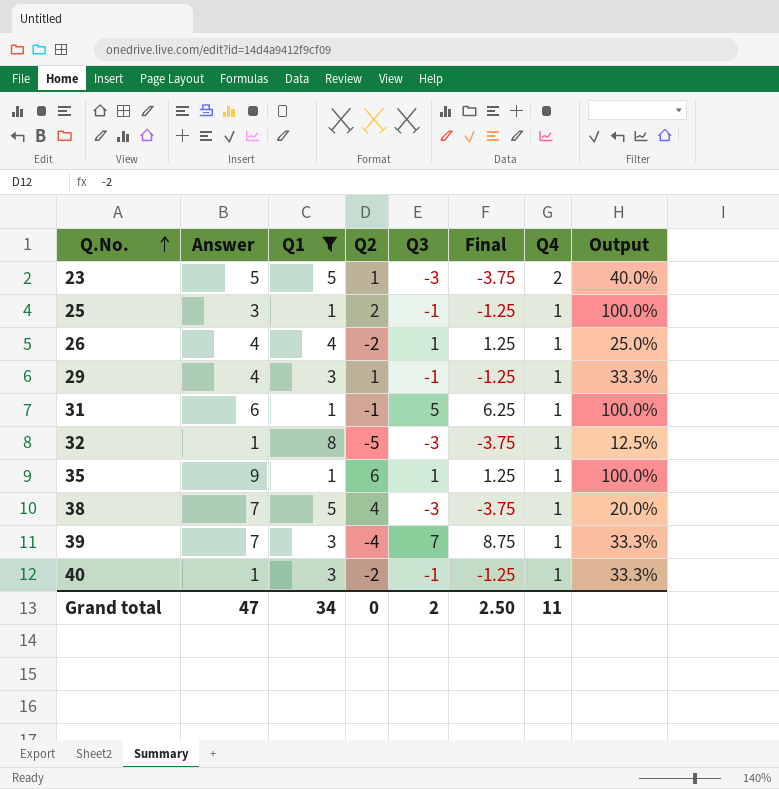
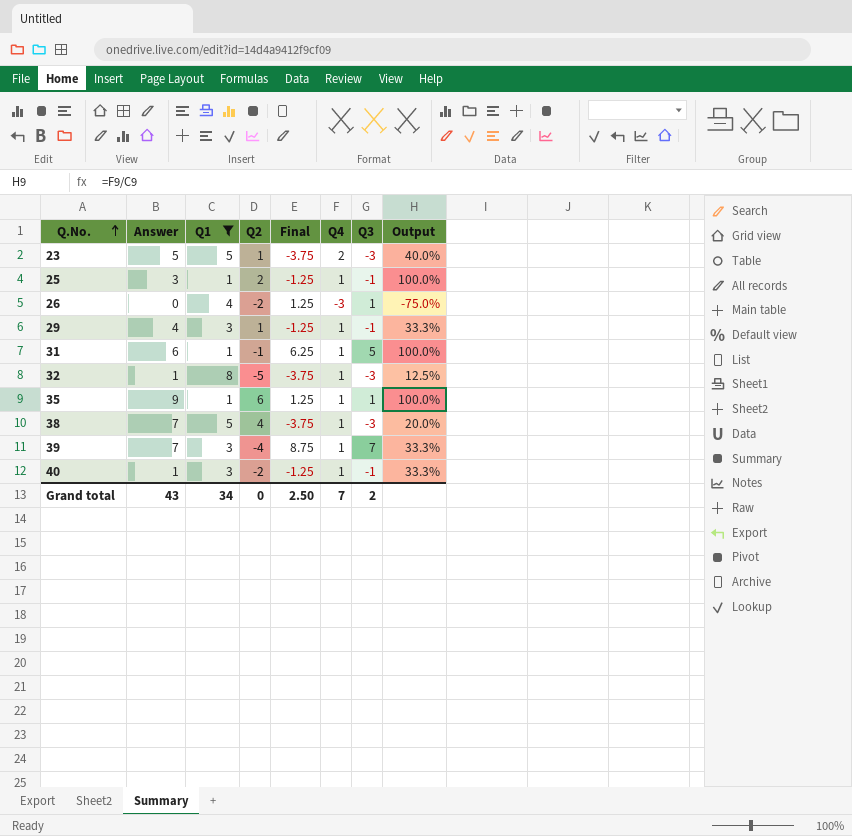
column Q3 | position: 5 -> 7
26 | Answer: 4 -> 0
26 | Q4: 1 -> -3
26 | Output: 25.0% -> -75.0%
Grand total | Answer: 47 -> 43
Grand total | Q4: 11 -> 7

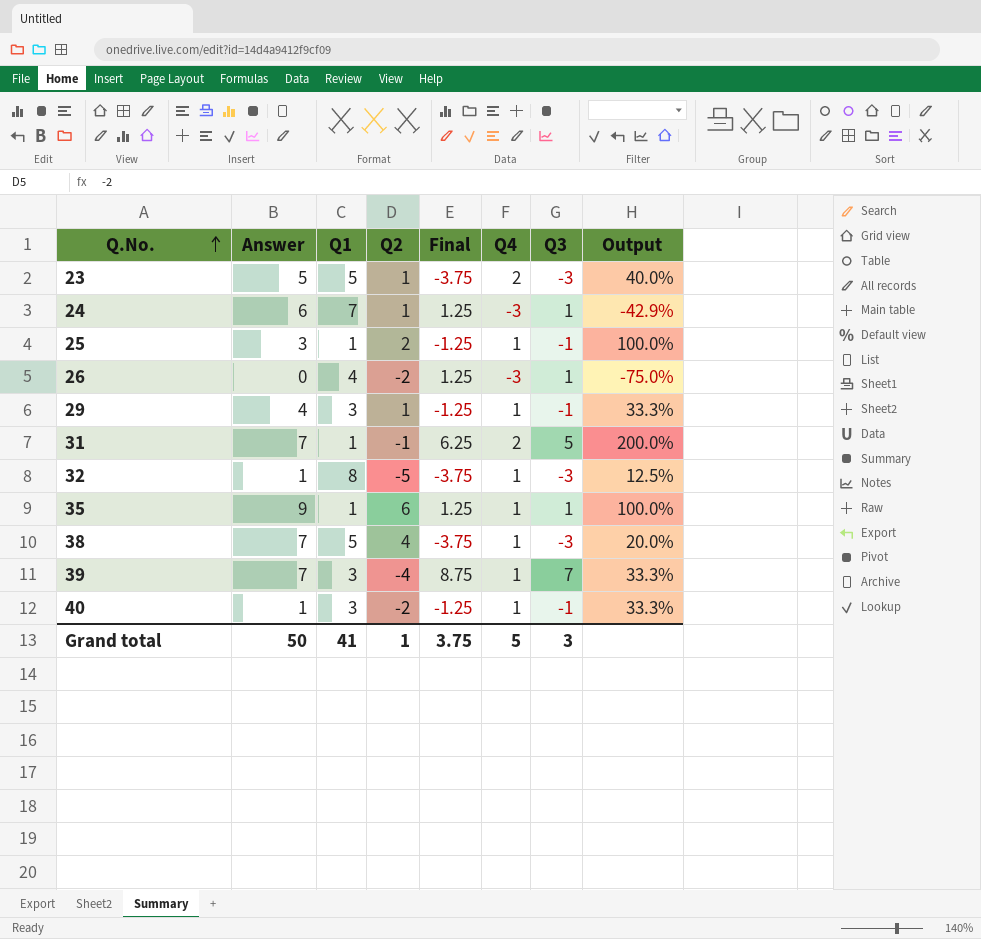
filter: Q1 != 7 -> none
31 | Answer: 6 -> 7
31 | Q4: 1 -> 2
31 | Output: 100.0% -> 200.0%
Grand total | Answer: 43 -> 50
Grand total | Q1: 34 -> 41
Grand total | Q2: 0 -> 1
Grand total | Final: 2.50 -> 3.75
Grand total | Q4: 7 -> 5
Grand total | Q3: 2 -> 3

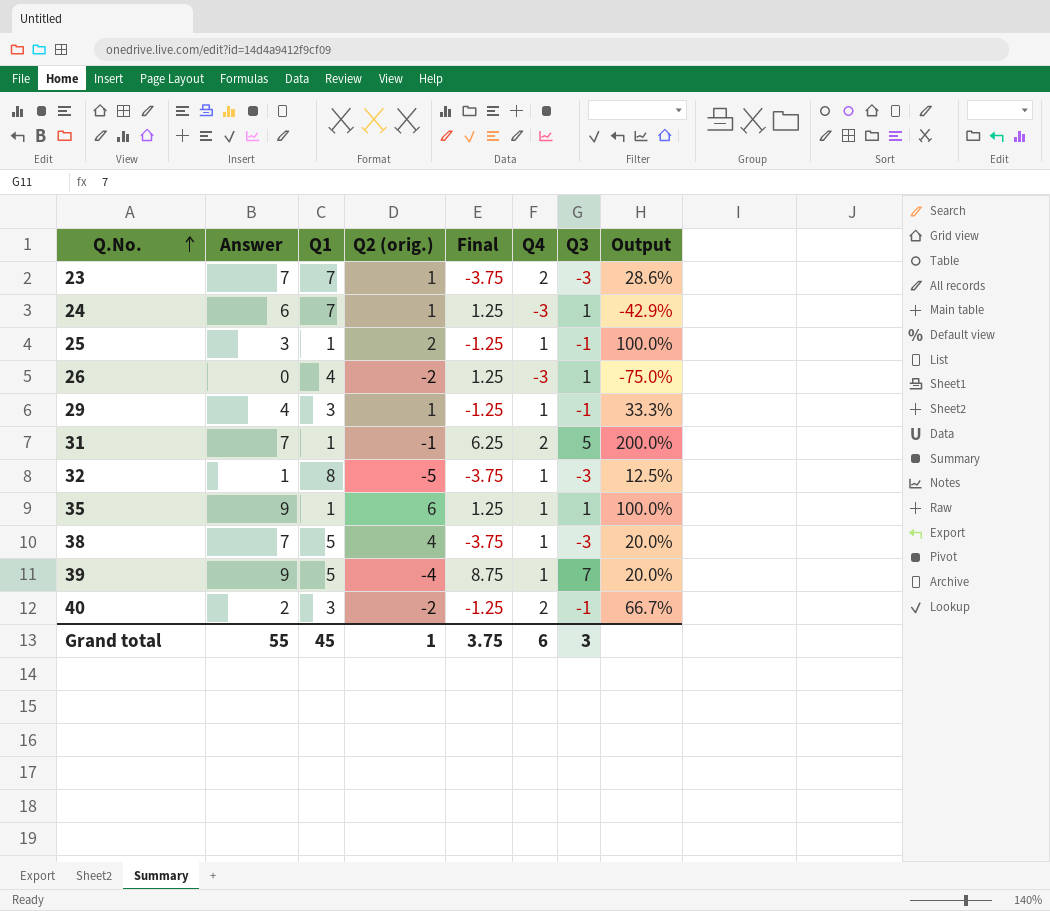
column name: Q2 -> Q2 (orig.)
23 | Answer: 5 -> 7
23 | Q1: 5 -> 7
23 | Output: 40.0% -> 28.6%
39 | Answer: 7 -> 9
39 | Q1: 3 -> 5
39 | Output: 33.3% -> 20.0%
40 | Answer: 1 -> 2
40 | Q4: 1 -> 2
40 | Output: 33.3% -> 66.7%
Grand total | Answer: 50 -> 55
Grand total | Q1: 41 -> 45
Grand total | Q4: 5 -> 6

